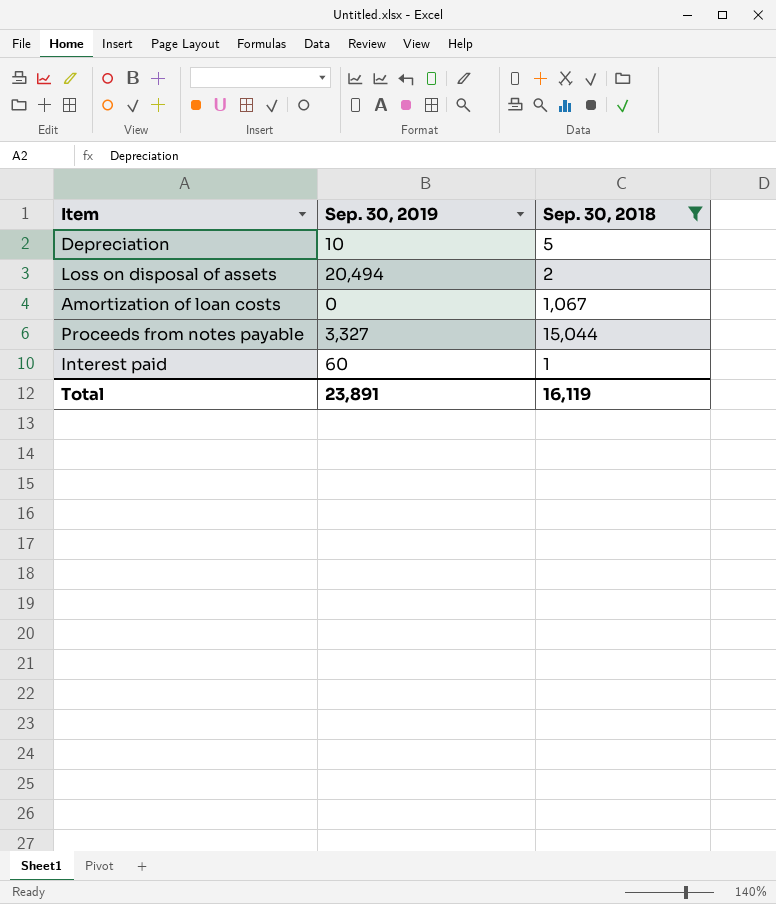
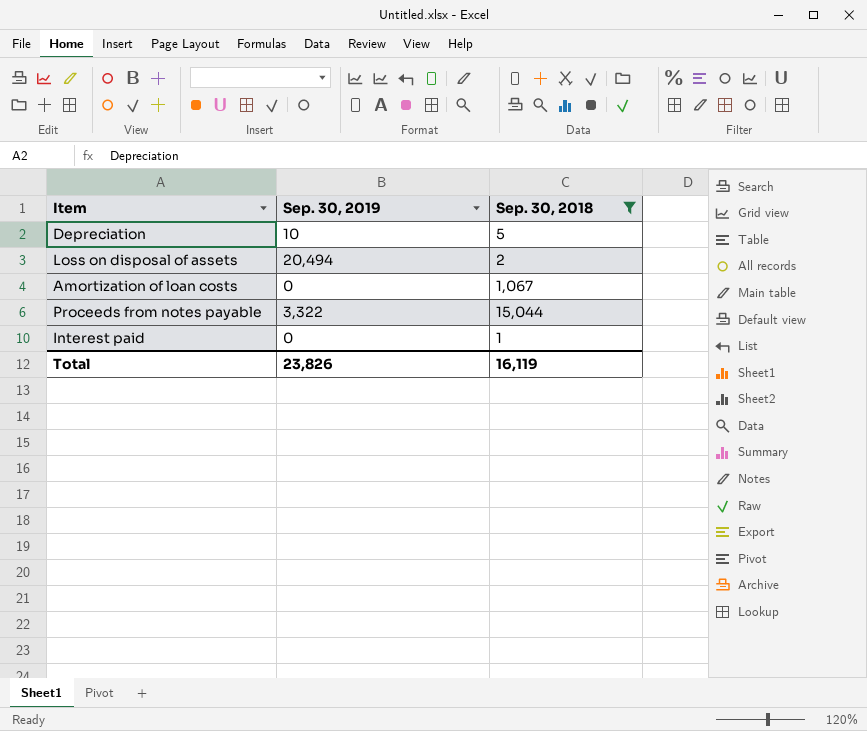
Proceeds from notes payable | Sep. 30, 2019: 3,327 -> 3,322
Interest paid | Sep. 30, 2019: 60 -> 0
Total | Sep. 30, 2019: 23,891 -> 23,826

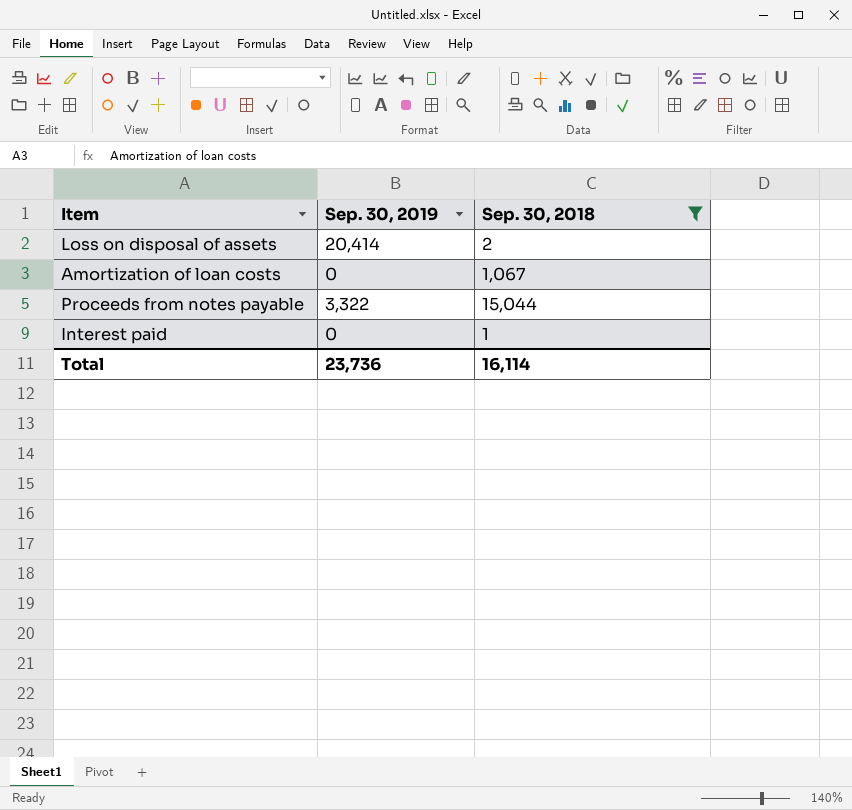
row Depreciation: 10 | 5 -> none
Loss on disposal of assets | Sep. 30, 2019: 20,494 -> 20,414
Total | Sep. 30, 2019: 23,826 -> 23,736
Total | Sep. 30, 2018: 16,119 -> 16,114

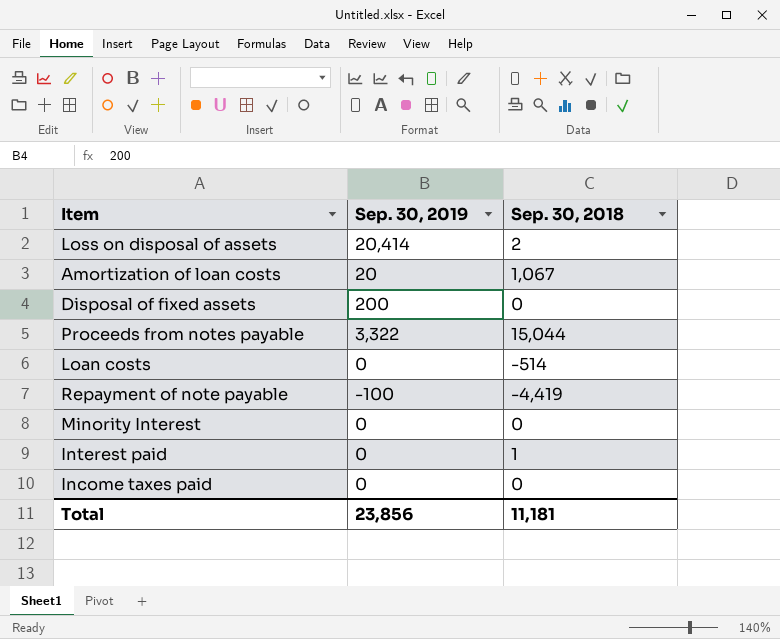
filter: Sep. 30, 2018 >= 1 -> none
Amortization of loan costs | Sep. 30, 2019: 0 -> 20
Total | Sep. 30, 2019: 23,736 -> 23,856
Total | Sep. 30, 2018: 16,114 -> 11,181

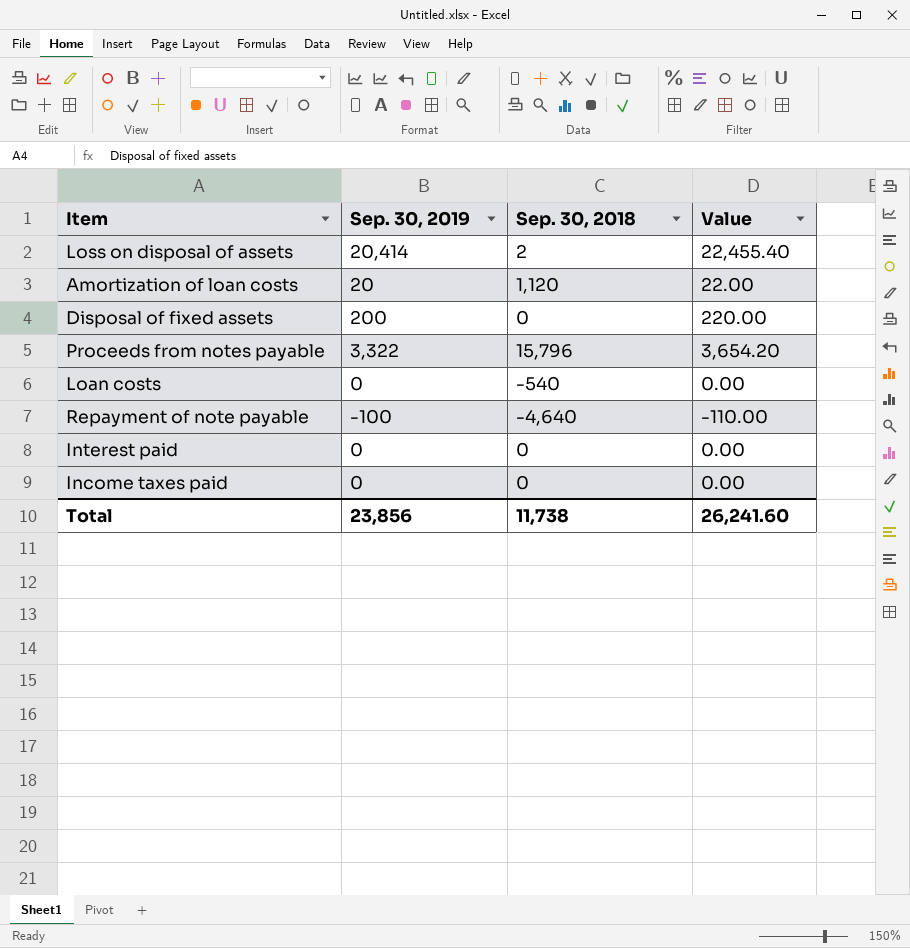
column Value | formula: none -> [Sep. 30, 2019] * 1.1
row Minority Interest: 0 | 0 -> none
Amortization of loan costs | Sep. 30, 2018: 1,067 -> 1,120
Proceeds from notes payable | Sep. 30, 2018: 15,044 -> 15,796
Loan costs | Sep. 30, 2018: -514 -> -540
Repayment of note payable | Sep. 30, 2018: -4,419 -> -4,640
Interest paid | Sep. 30, 2018: 1 -> 0
Total | Sep. 30, 2018: 11,181 -> 11,738

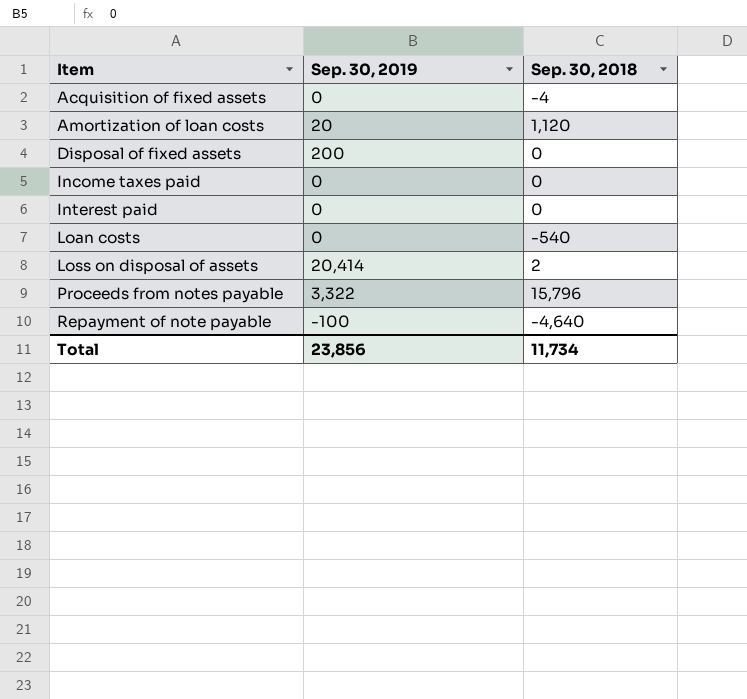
row order: none -> Item ascending
column Value | formula: [Sep. 30, 2019] * 1.1 -> none
row Acquisition of fixed assets: none -> 0 | -4
Total | Sep. 30, 2018: 11,738 -> 11,734

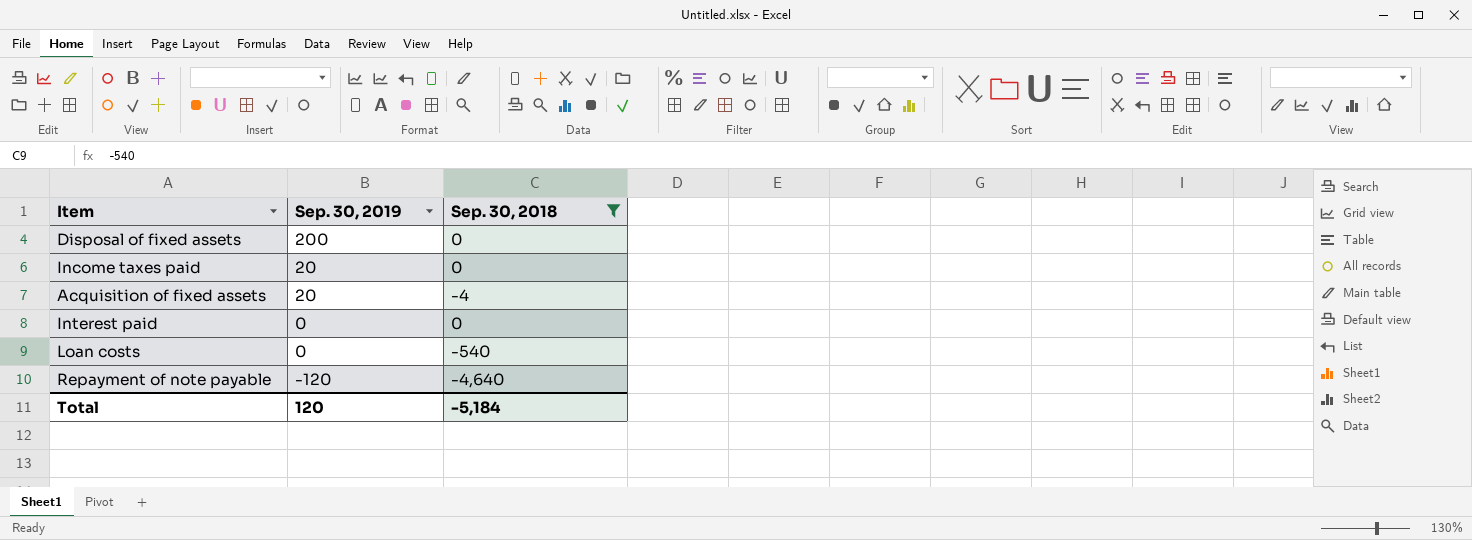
filter: none -> Sep. 30, 2018 <= 0
row order: Item ascending -> Sep. 30, 2019 descending
Income taxes paid | Sep. 30, 2019: 0 -> 20
Acquisition of fixed assets | Sep. 30, 2019: 0 -> 20
Repayment of note payable | Sep. 30, 2019: -100 -> -120
Total | Sep. 30, 2019: 23,856 -> 120
Total | Sep. 30, 2018: 11,734 -> -5,184

